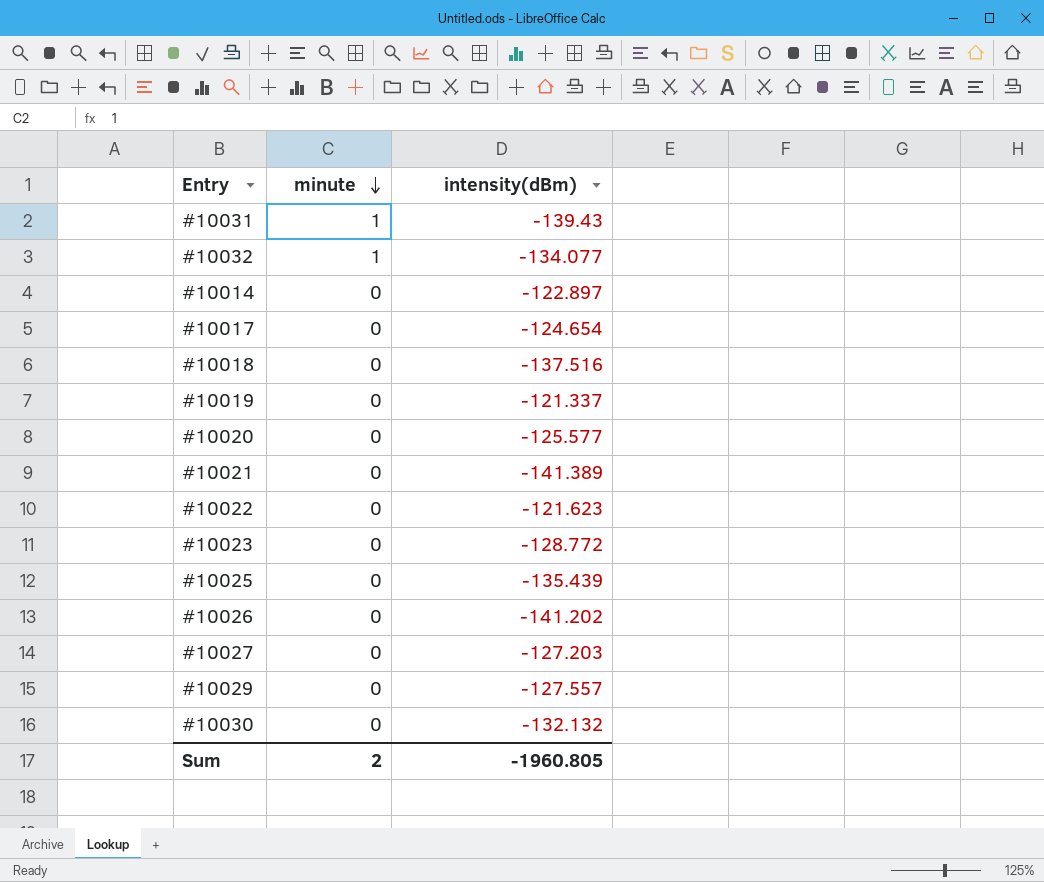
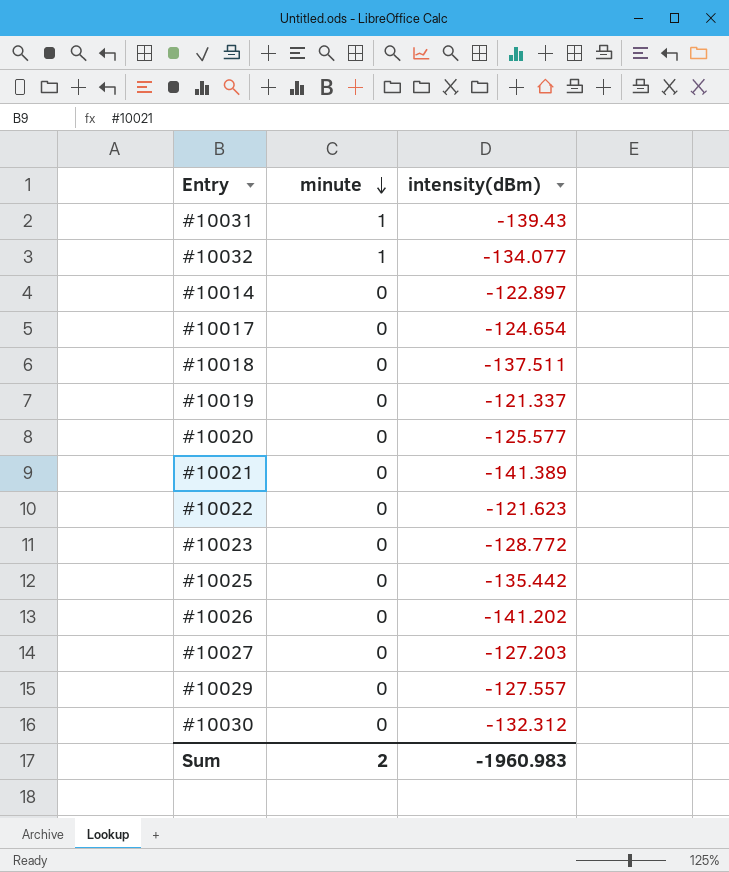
#10018 | intensity(dBm): -137.516 -> -137.511
#10025 | intensity(dBm): -135.439 -> -135.442
#10030 | intensity(dBm): -132.132 -> -132.312
Sum | intensity(dBm): -1960.805 -> -1960.983

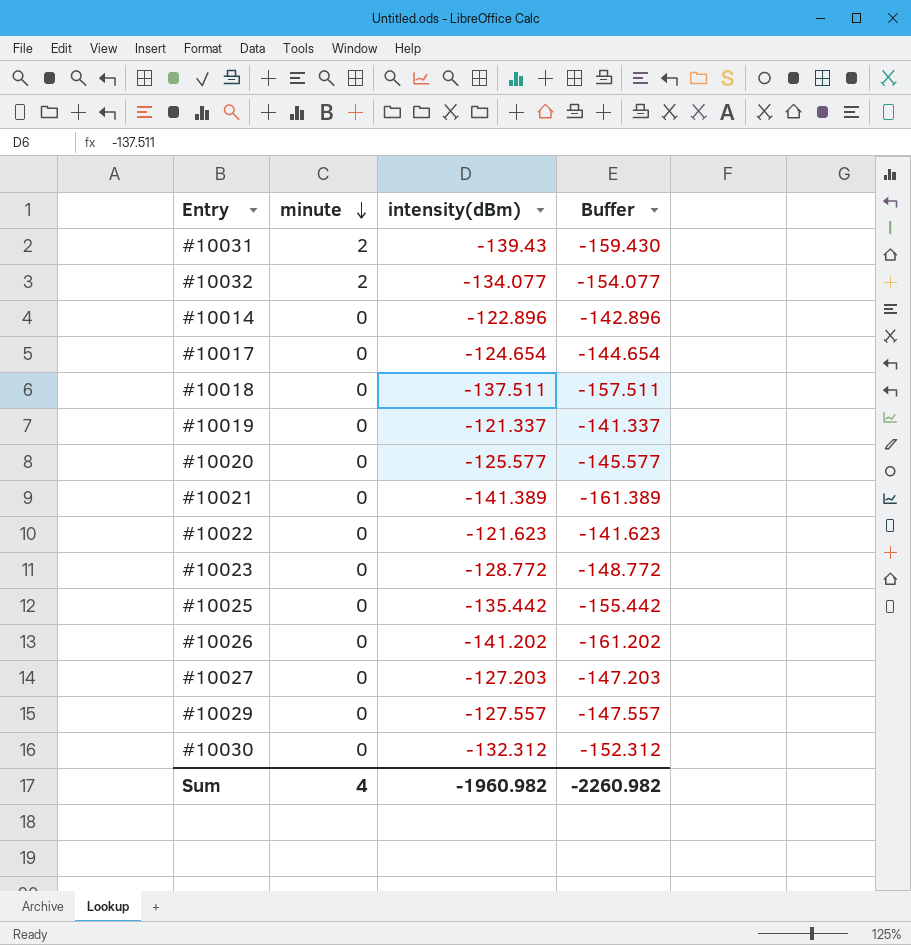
column Buffer | formula: none -> [intensity(dBm)] - 20
#10031 | minute: 1 -> 2
#10032 | minute: 1 -> 2
#10014 | intensity(dBm): -122.897 -> -122.896
Sum | minute: 2 -> 4
Sum | intensity(dBm): -1960.983 -> -1960.982

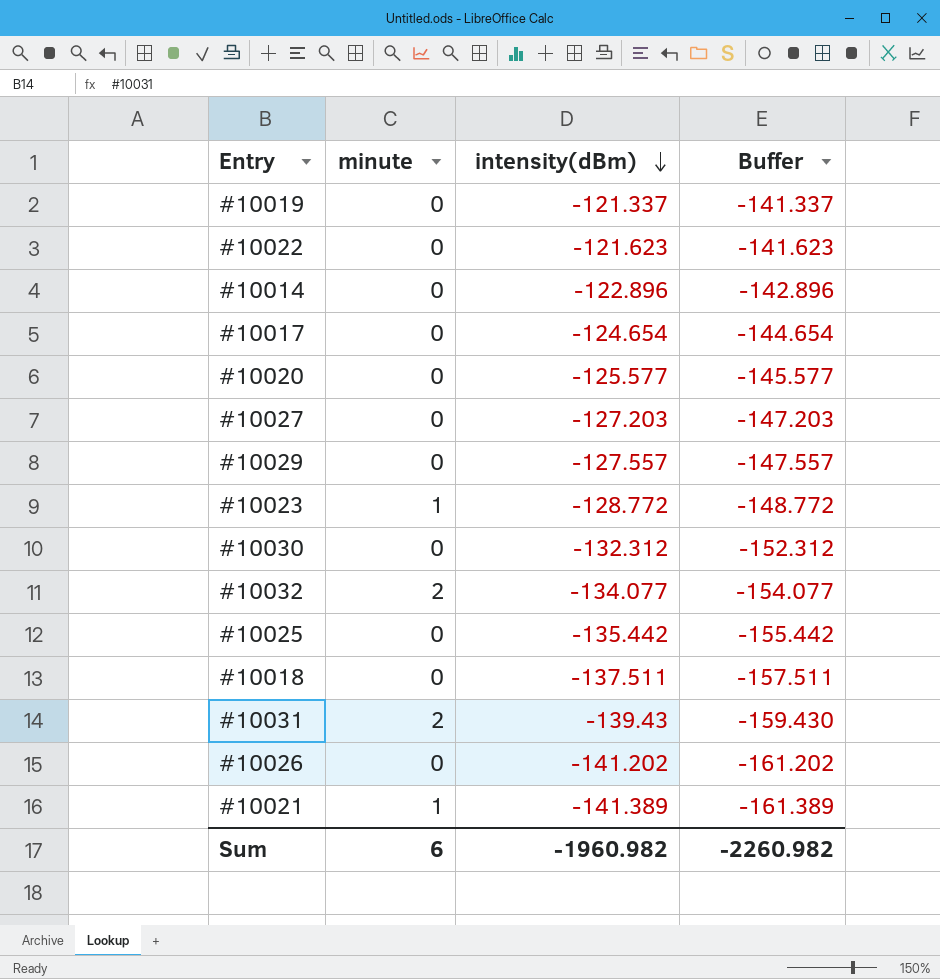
row order: minute descending -> intensity(dBm) descending
#10023 | minute: 0 -> 1
#10021 | minute: 0 -> 1
Sum | minute: 4 -> 6

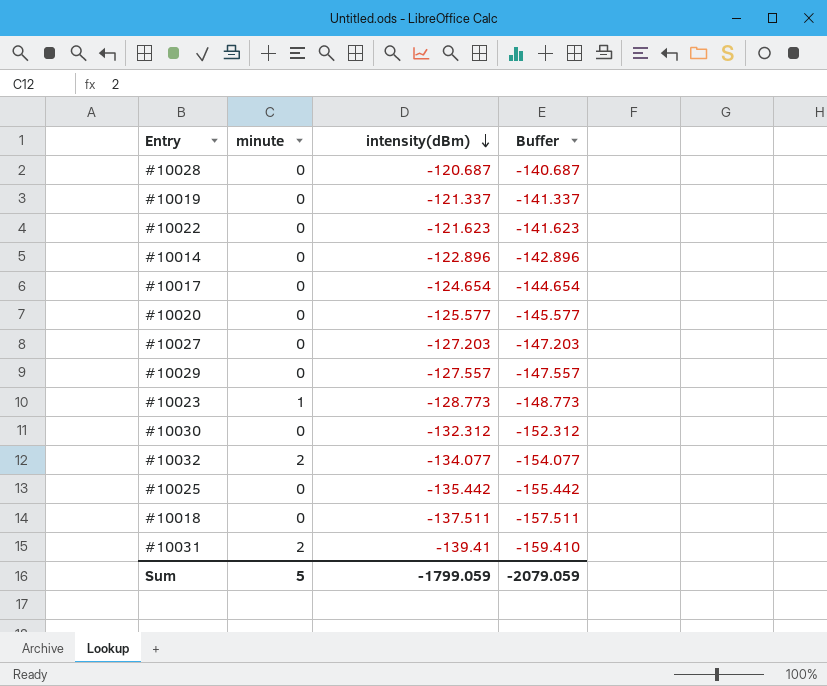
row #10026: 0 | -141.202 | -161.202 -> none
row #10021: 1 | -141.389 | -161.389 -> none
row #10028: none -> 0 | -120.687 | -140.687
#10023 | intensity(dBm): -128.772 -> -128.773
#10023 | Buffer: -148.772 -> -148.773
#10031 | intensity(dBm): -139.43 -> -139.41
#10031 | Buffer: -159.430 -> -159.410
Sum | minute: 6 -> 5
Sum | intensity(dBm): -1960.982 -> -1799.059
Sum | Buffer: -2260.982 -> -2079.059

